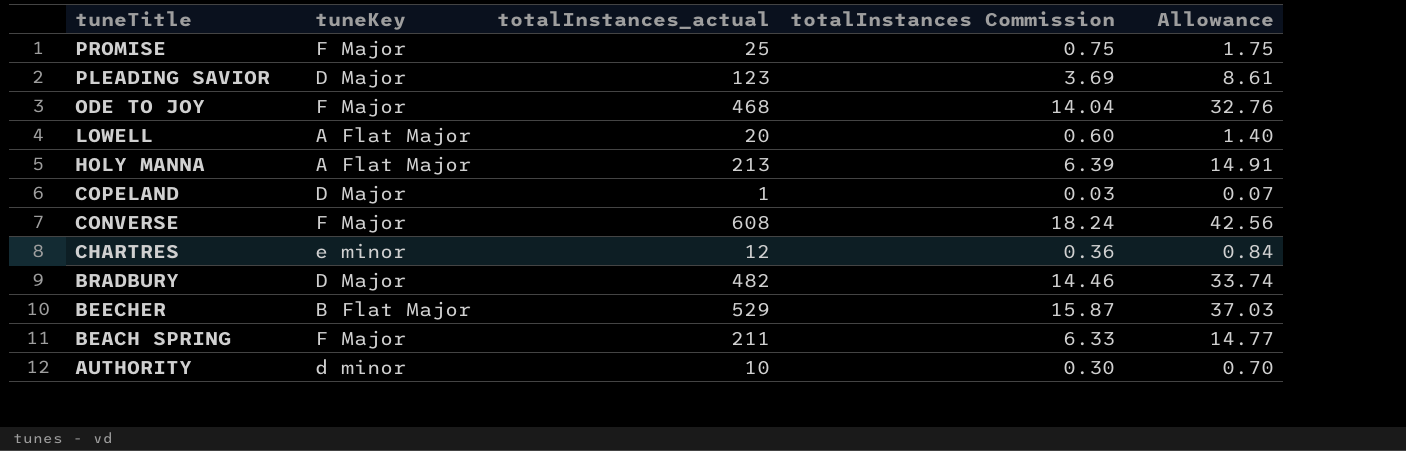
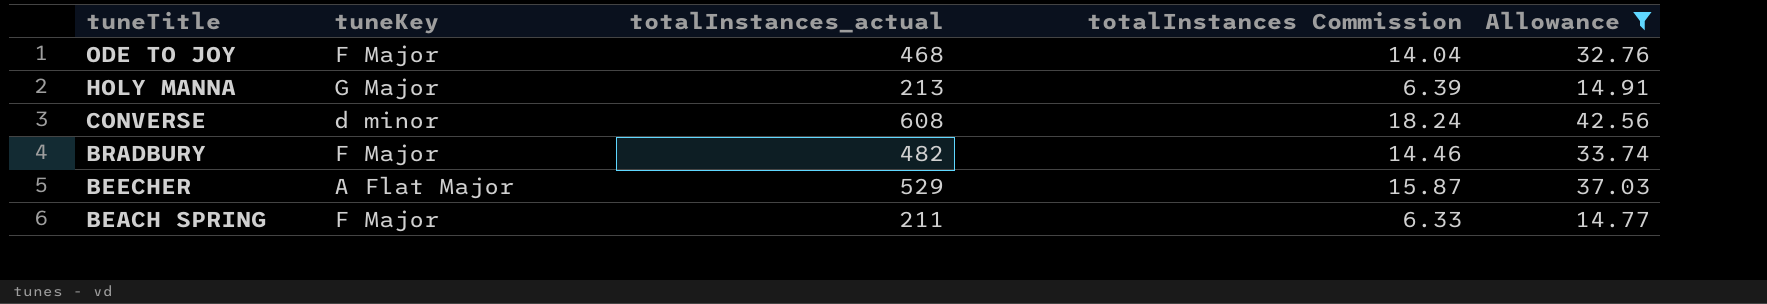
filter: none -> Allowance >= 14.77
HOLY MANNA | tuneKey: A Flat Major -> G Major
CONVERSE | tuneKey: F Major -> d minor
BRADBURY | tuneKey: D Major -> F Major
BEECHER | tuneKey: B Flat Major -> A Flat Major

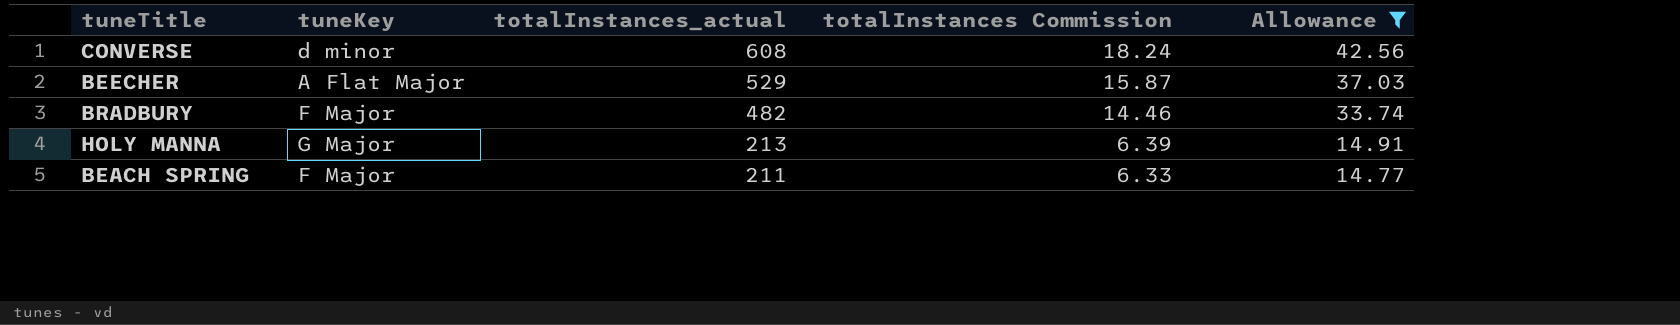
row order: tuneTitle descending -> totalInstances_actual descending
row ODE TO JOY: F Major | 468 | 14.04 | 32.76 -> none

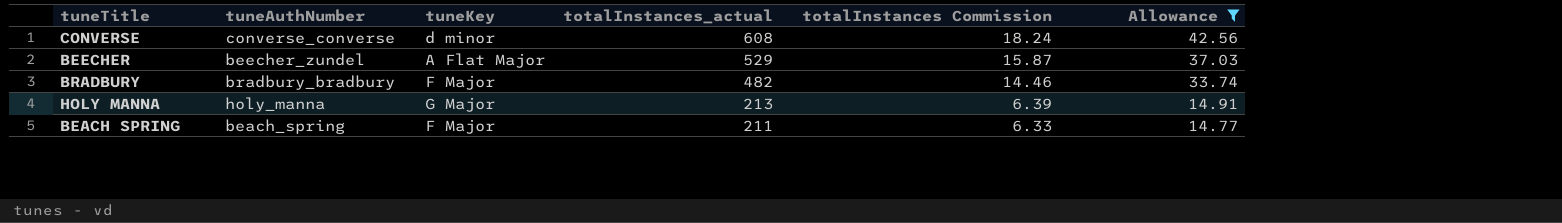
column tuneAuthNumber | position: none -> 2

